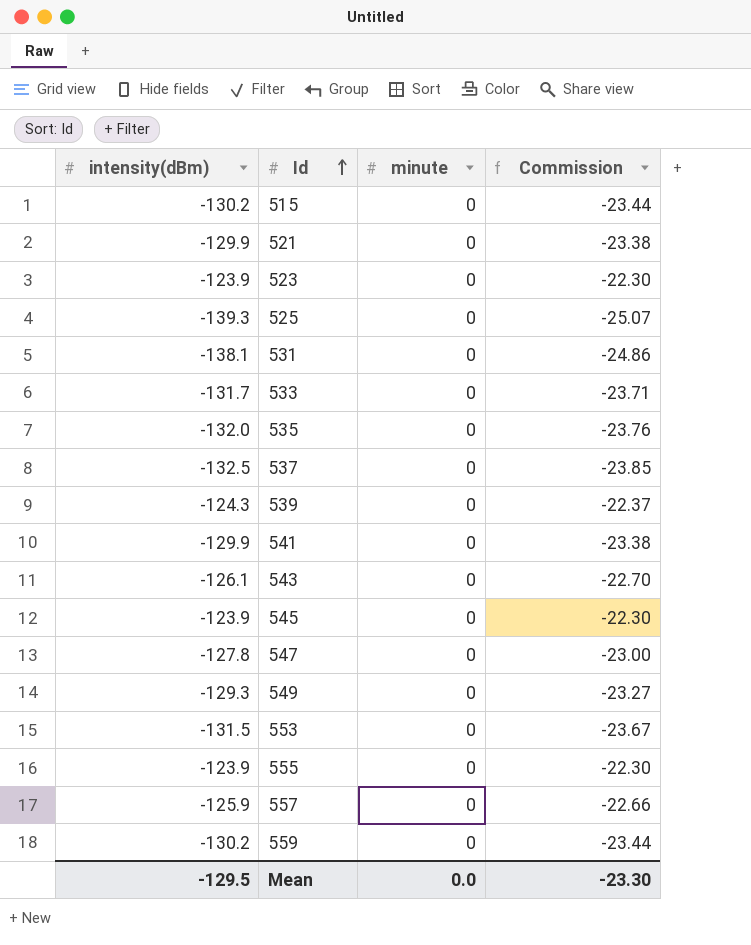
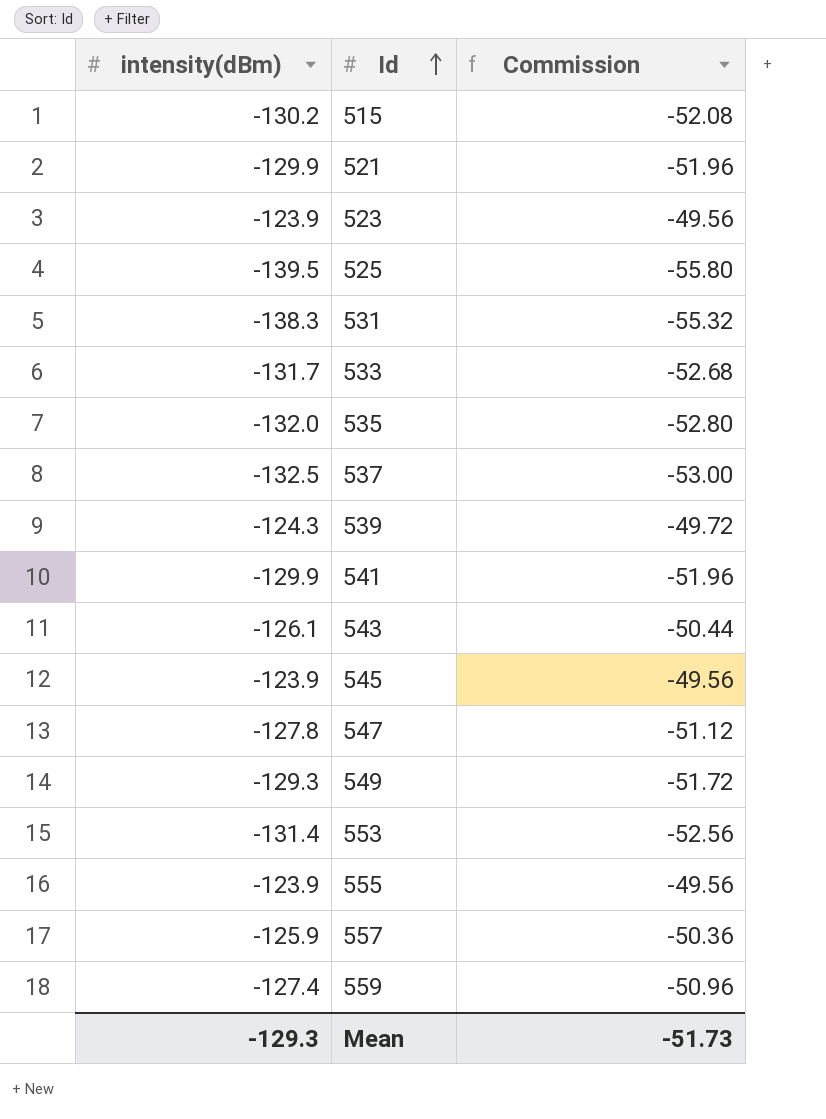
column minute | position: 3 -> none
column Commission | formula: [intensity(dBm)] * 0.18 -> [intensity(dBm)] * 0.4
525 | intensity(dBm): -139.3 -> -139.5
531 | intensity(dBm): -138.1 -> -138.3
553 | intensity(dBm): -131.5 -> -131.4
559 | intensity(dBm): -130.2 -> -127.4
Mean | intensity(dBm): -129.5 -> -129.3
Mean | Commission: -23.30 -> -51.73

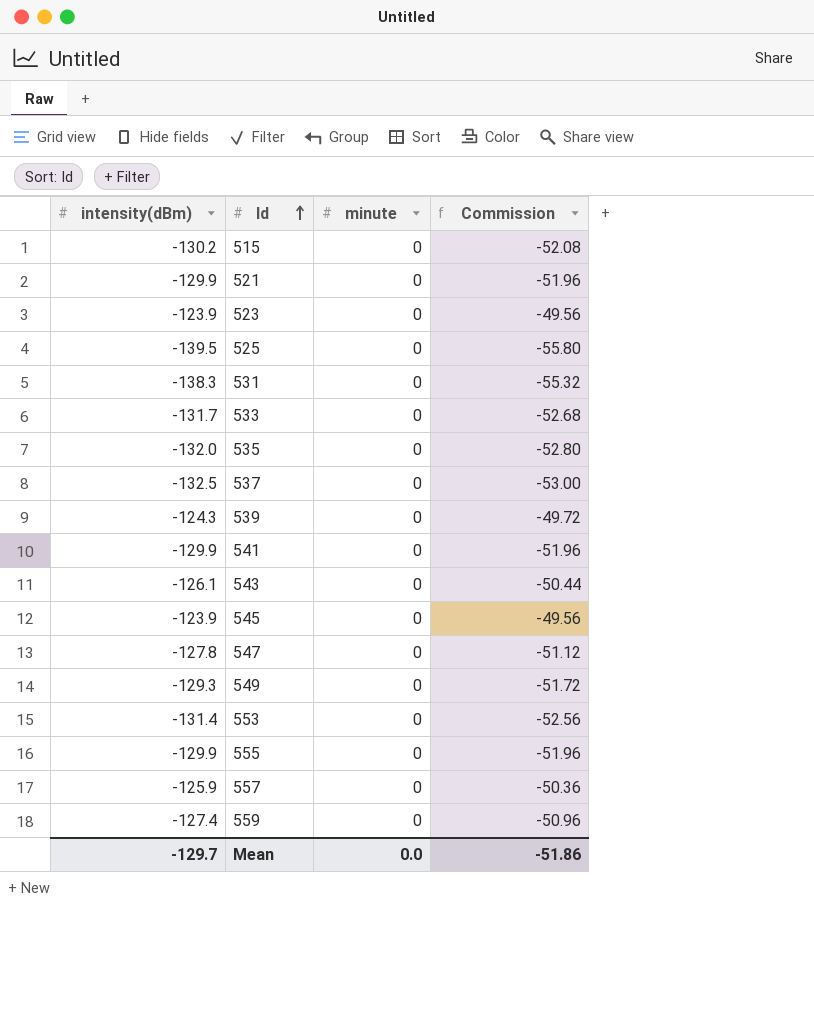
column minute | position: none -> 3
555 | intensity(dBm): -123.9 -> -129.9
555 | Commission: -49.56 -> -51.96
Mean | intensity(dBm): -129.3 -> -129.7
Mean | Commission: -51.73 -> -51.86

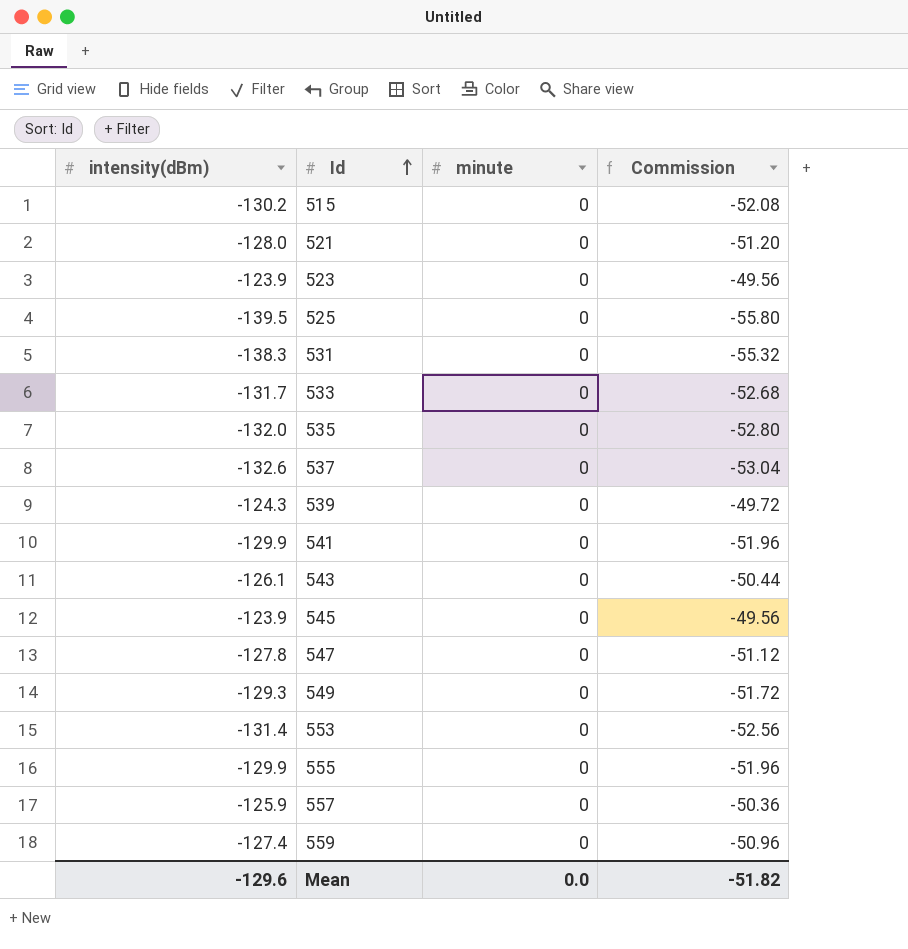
521 | intensity(dBm): -129.9 -> -128.0
521 | Commission: -51.96 -> -51.20
537 | intensity(dBm): -132.5 -> -132.6
537 | Commission: -53.00 -> -53.04
Mean | intensity(dBm): -129.7 -> -129.6
Mean | Commission: -51.86 -> -51.82

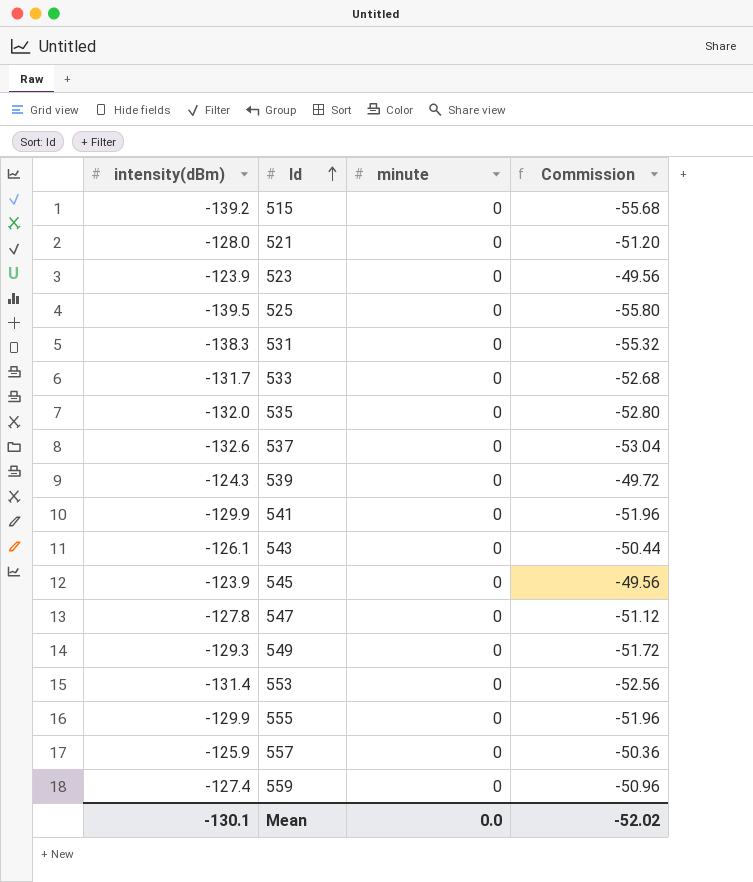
515 | intensity(dBm): -130.2 -> -139.2
515 | Commission: -52.08 -> -55.68
Mean | intensity(dBm): -129.6 -> -130.1
Mean | Commission: -51.82 -> -52.02

